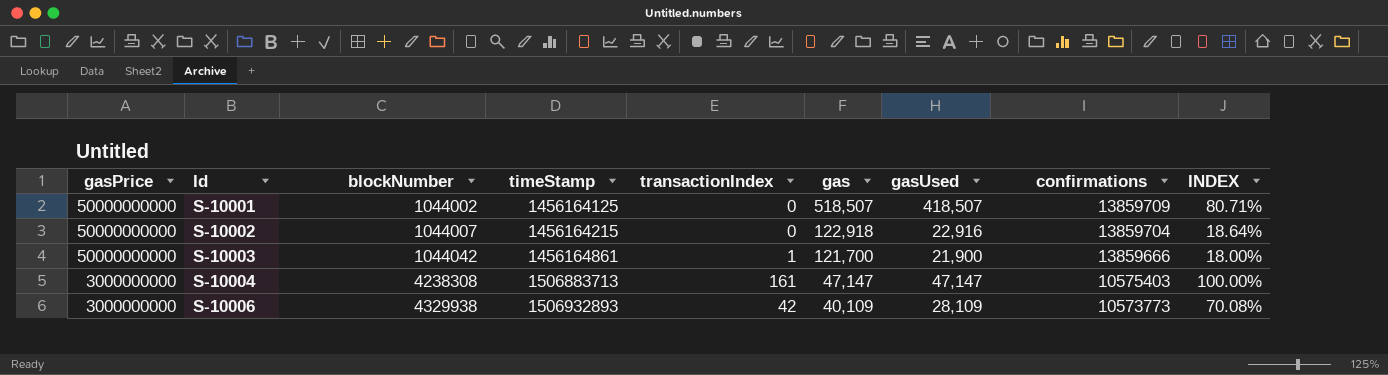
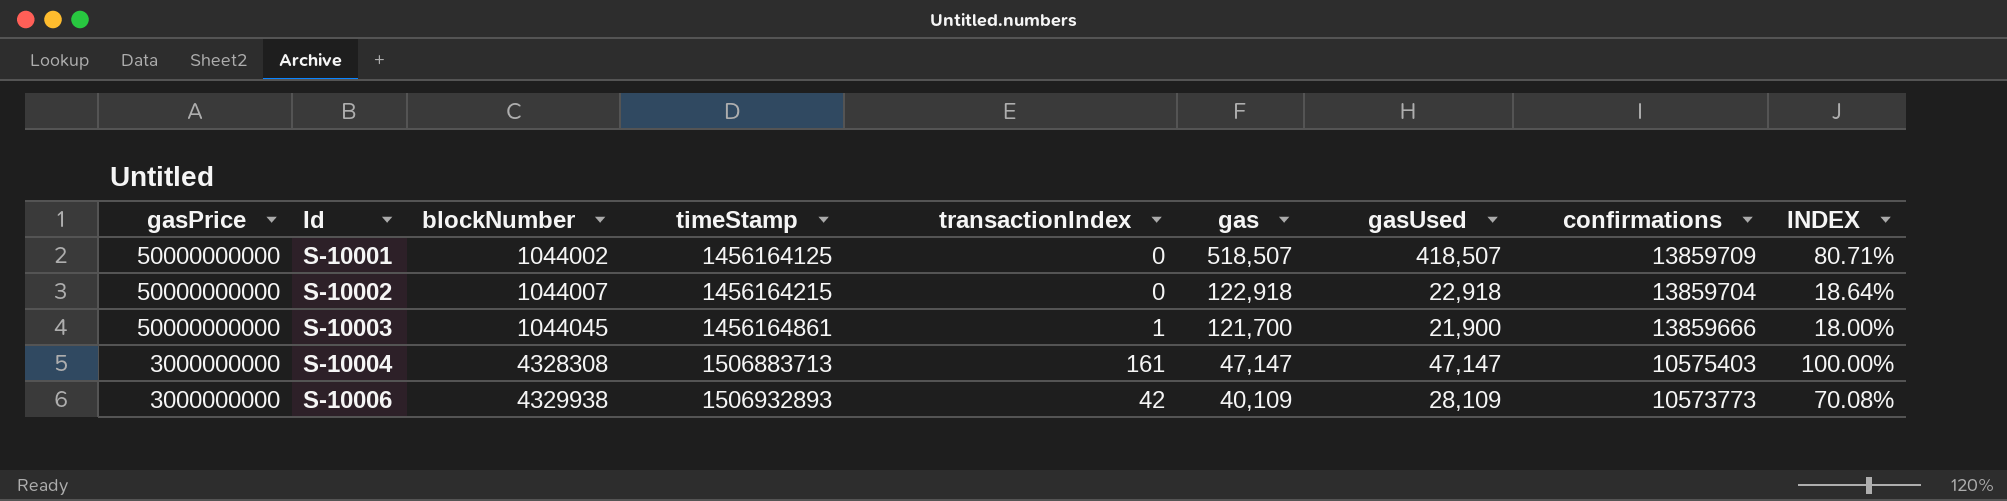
S-10002 | gasUsed: 22,916 -> 22,918
S-10003 | blockNumber: 1044042 -> 1044045
S-10004 | blockNumber: 4238308 -> 4328308

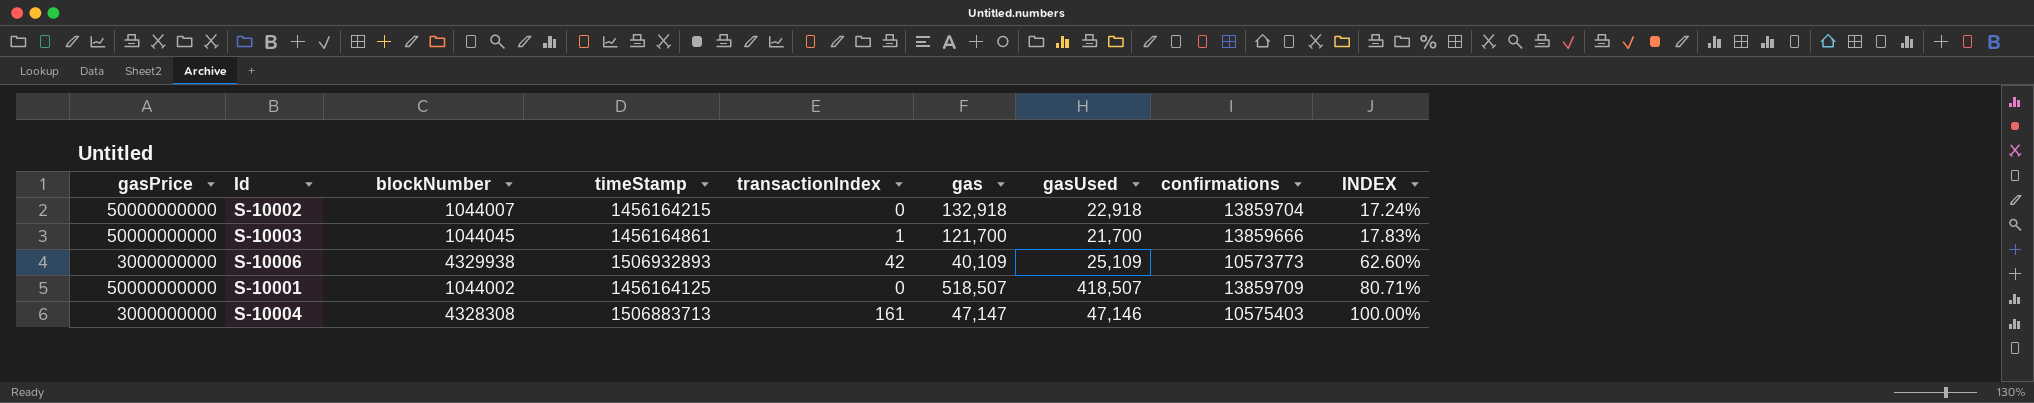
row order: gasPrice descending -> INDEX ascending
S-10002 | gas: 122,918 -> 132,918
S-10002 | INDEX: 18.64% -> 17.24%
S-10003 | gasUsed: 21,900 -> 21,700
S-10003 | INDEX: 18.00% -> 17.83%
S-10006 | gasUsed: 28,109 -> 25,109
S-10006 | INDEX: 70.08% -> 62.60%
S-10004 | gasUsed: 47,147 -> 47,146

